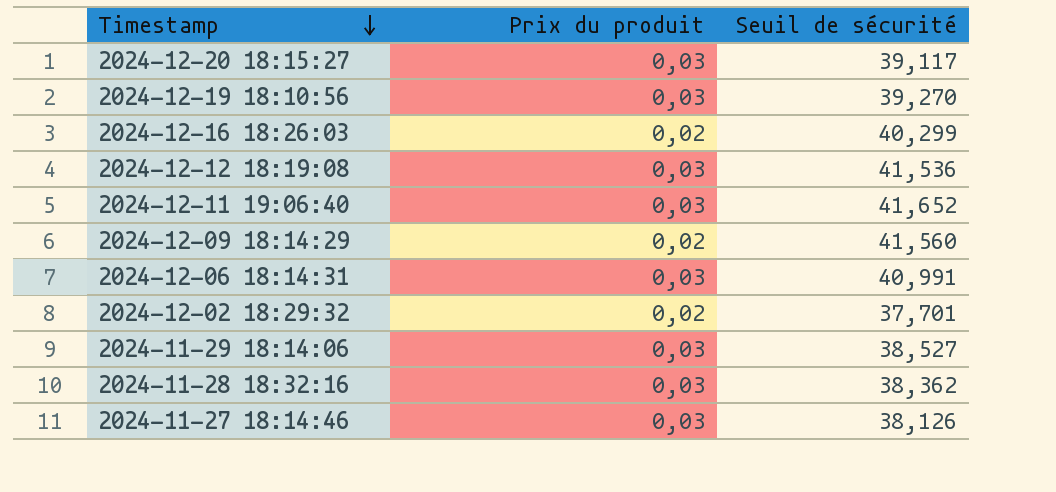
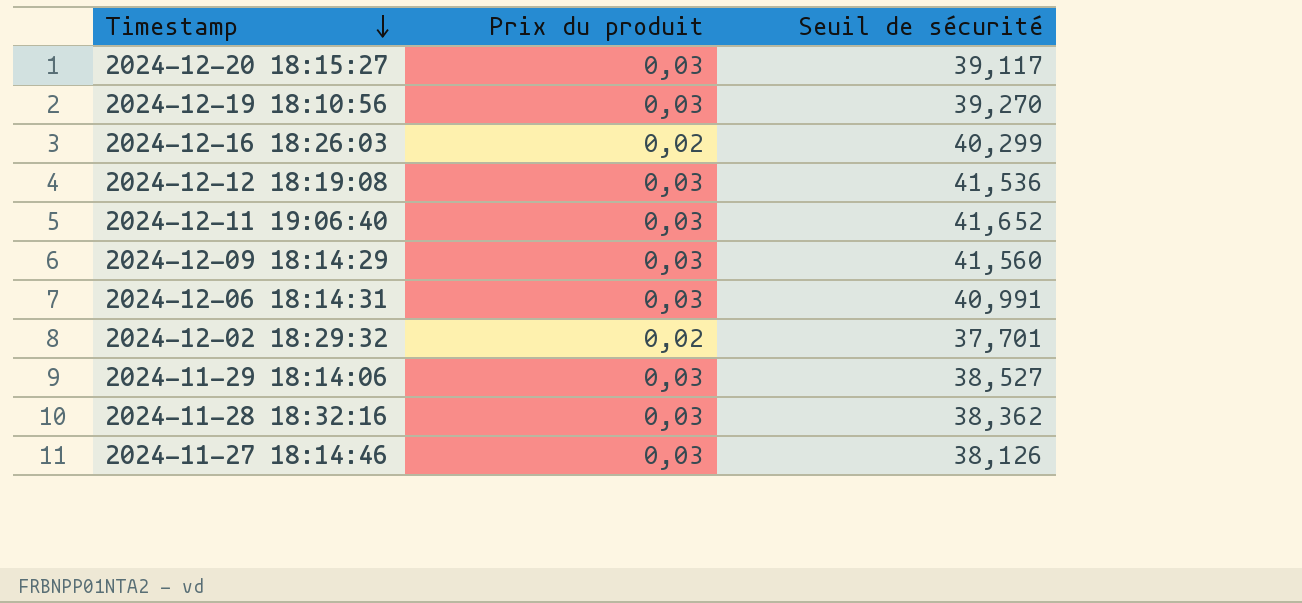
2024-12-09 18:14:29 | Prix du produit: 0,02 -> 0,03

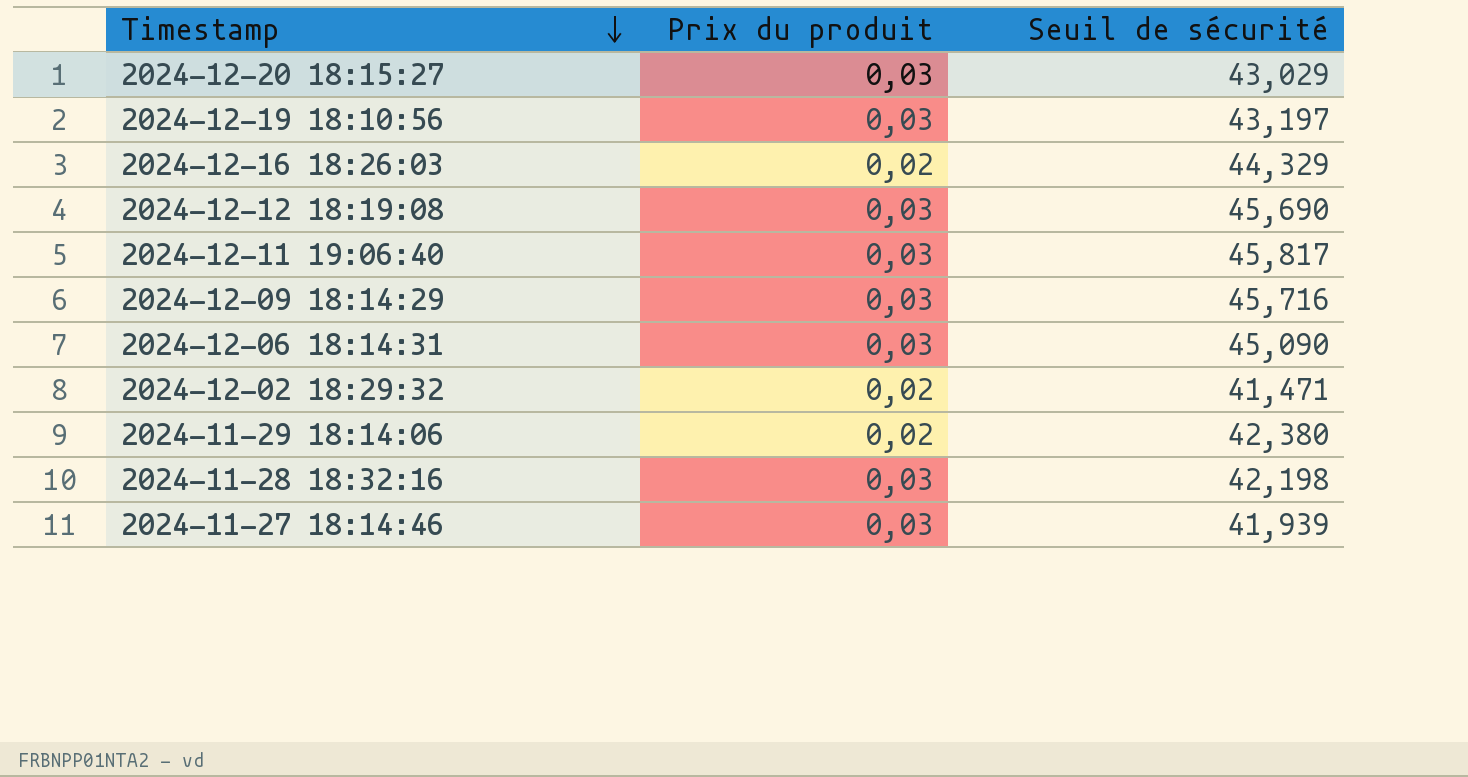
2024-12-20 18:15:27 | Seuil de sécurité: 39,117 -> 43,029
2024-12-19 18:10:56 | Seuil de sécurité: 39,270 -> 43,197
2024-12-16 18:26:03 | Seuil de sécurité: 40,299 -> 44,329
2024-12-12 18:19:08 | Seuil de sécurité: 41,536 -> 45,690
2024-12-11 19:06:40 | Seuil de sécurité: 41,652 -> 45,817
2024-12-09 18:14:29 | Seuil de sécurité: 41,560 -> 45,716
2024-12-06 18:14:31 | Seuil de sécurité: 40,991 -> 45,090
2024-12-02 18:29:32 | Seuil de sécurité: 37,701 -> 41,471
2024-11-29 18:14:06 | Prix du produit: 0,03 -> 0,02
2024-11-29 18:14:06 | Seuil de sécurité: 38,527 -> 42,380
2024-11-28 18:32:16 | Seuil de sécurité: 38,362 -> 42,198
2024-11-27 18:14:46 | Seuil de sécurité: 38,126 -> 41,939

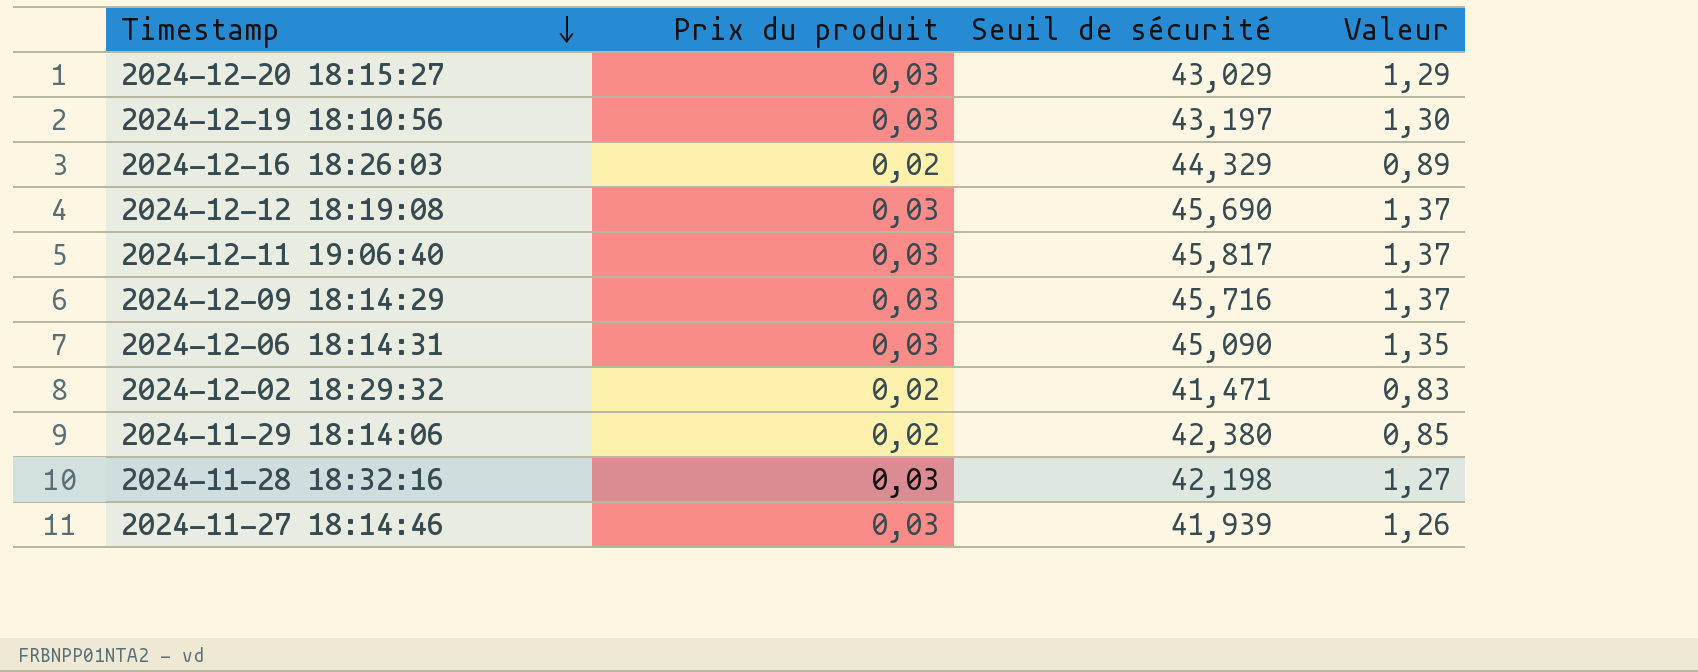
column Valeur | formula: none -> [Prix du produit] * [Seuil de sécurité]

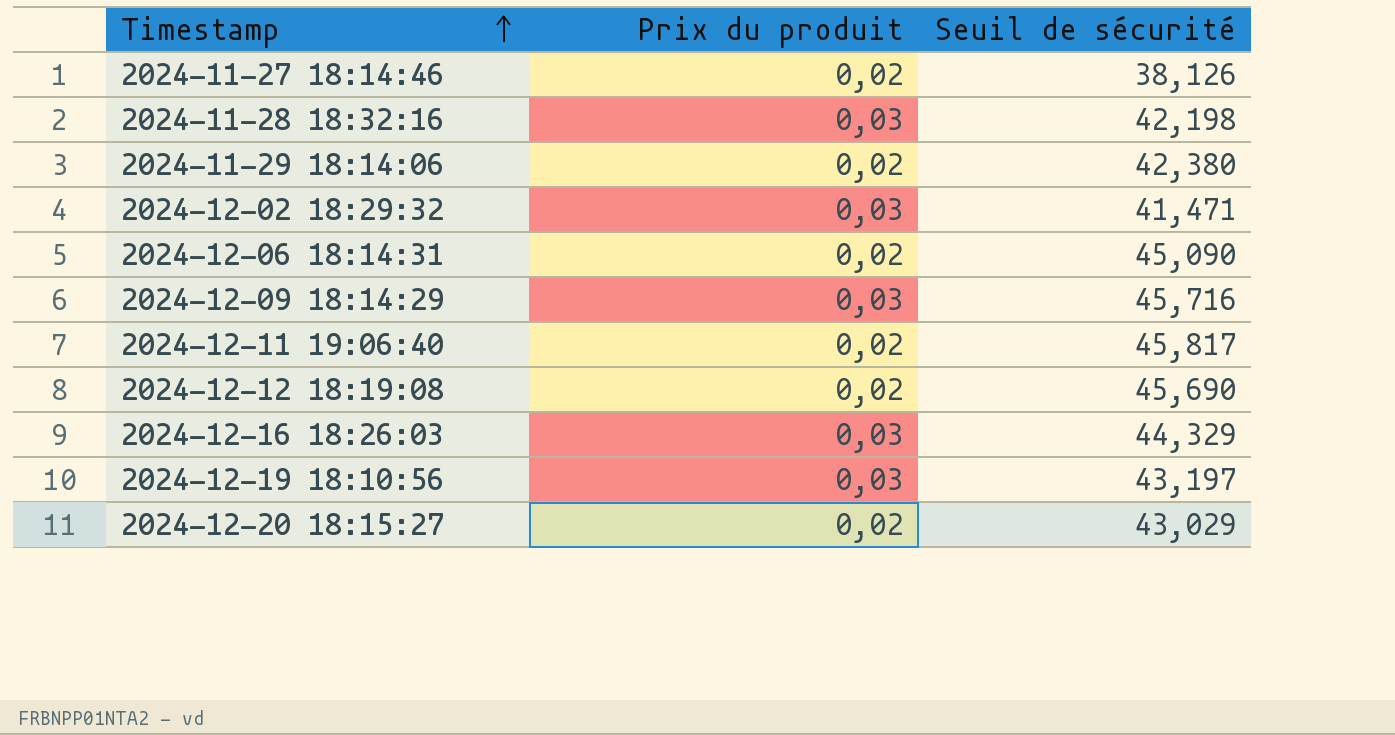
row order: Timestamp descending -> Timestamp ascending
column Valeur | formula: [Prix du produit] * [Seuil de sécurité] -> none
2024-11-27 18:14:46 | Prix du produit: 0,03 -> 0,02
2024-11-27 18:14:46 | Seuil de sécurité: 41,939 -> 38,126
2024-12-02 18:29:32 | Prix du produit: 0,02 -> 0,03
2024-12-06 18:14:31 | Prix du produit: 0,03 -> 0,02
2024-12-11 19:06:40 | Prix du produit: 0,03 -> 0,02
2024-12-12 18:19:08 | Prix du produit: 0,03 -> 0,02
2024-12-16 18:26:03 | Prix du produit: 0,02 -> 0,03
2024-12-20 18:15:27 | Prix du produit: 0,03 -> 0,02

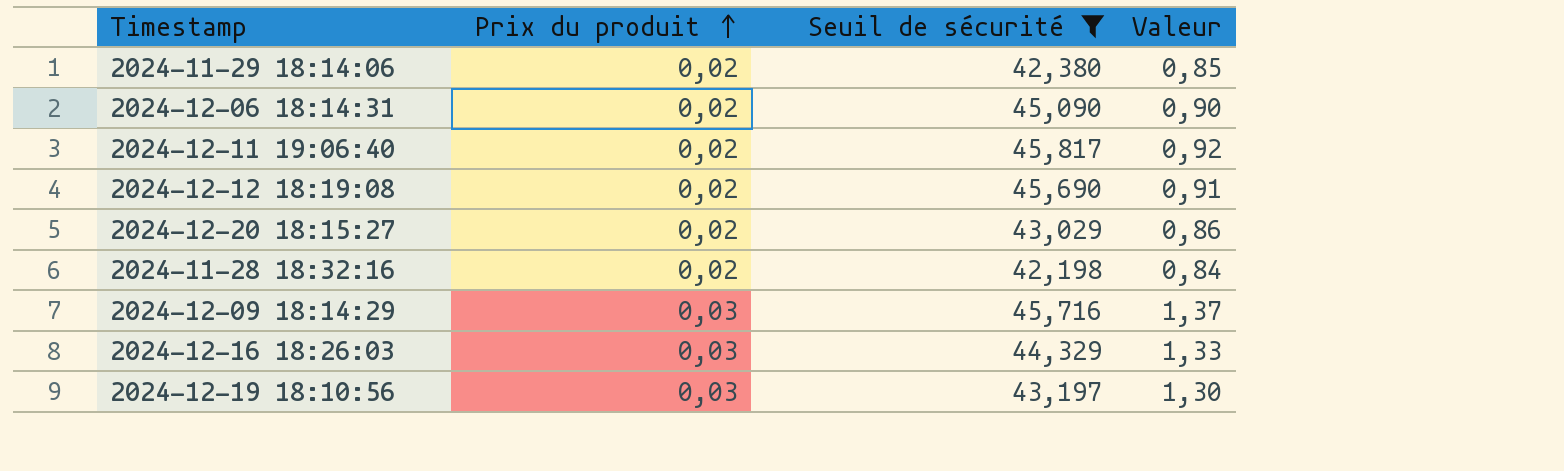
filter: none -> Seuil de sécurité >= 42,198
row order: Timestamp ascending -> Prix du produit ascending
column Valeur | formula: none -> [Prix du produit] * [Seuil de sécurité]
2024-11-28 18:32:16 | Prix du produit: 0,03 -> 0,02

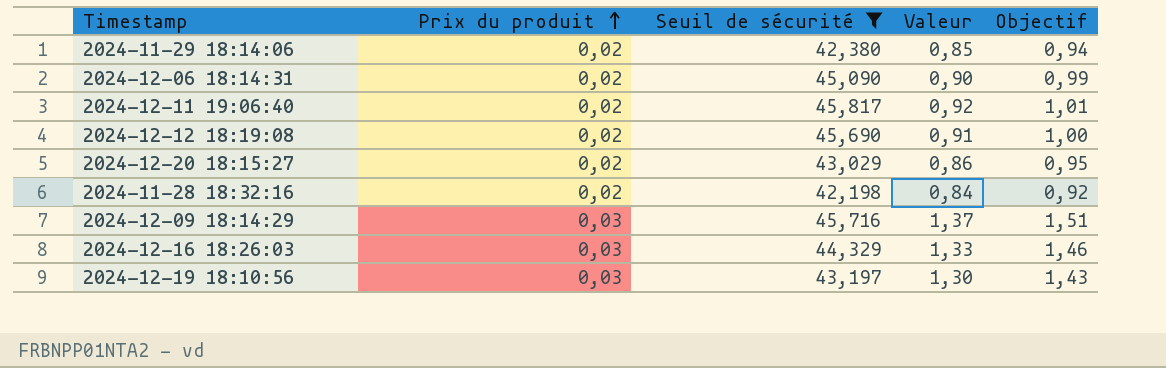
column Objectif | formula: none -> [Valeur] * 1,1

